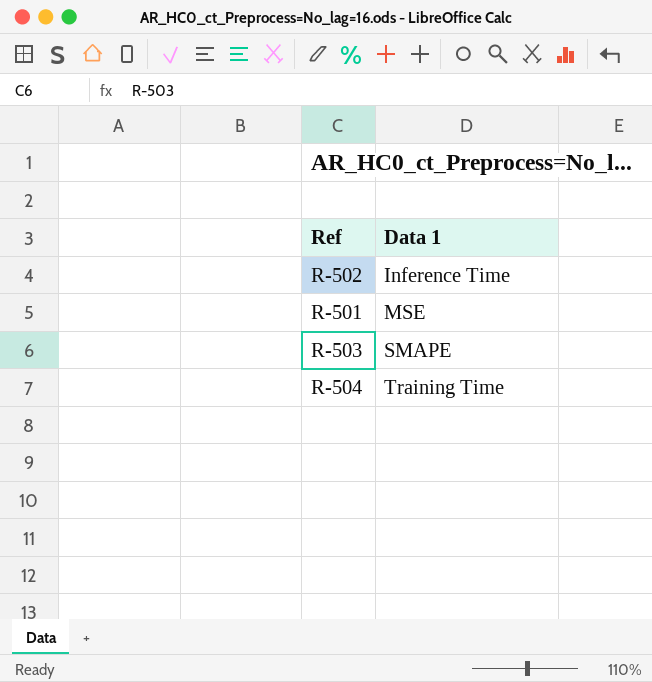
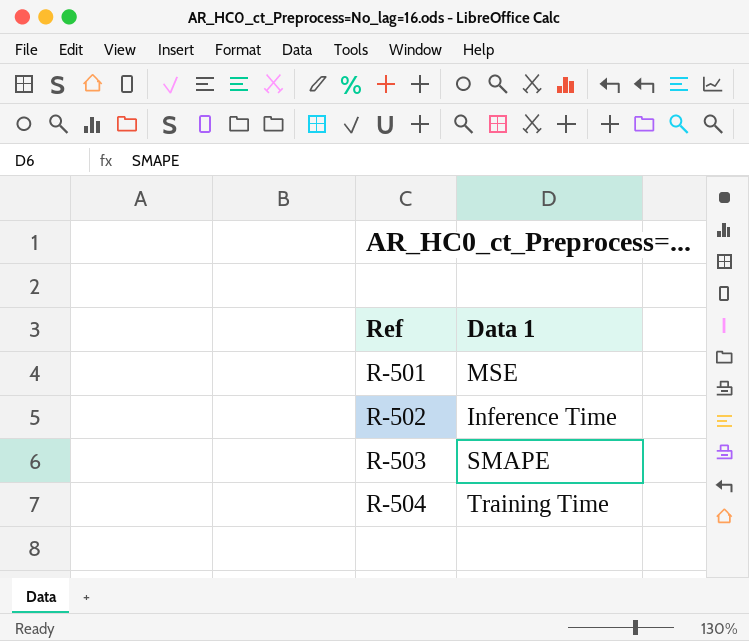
row order: Data 1 ascending -> Ref ascending

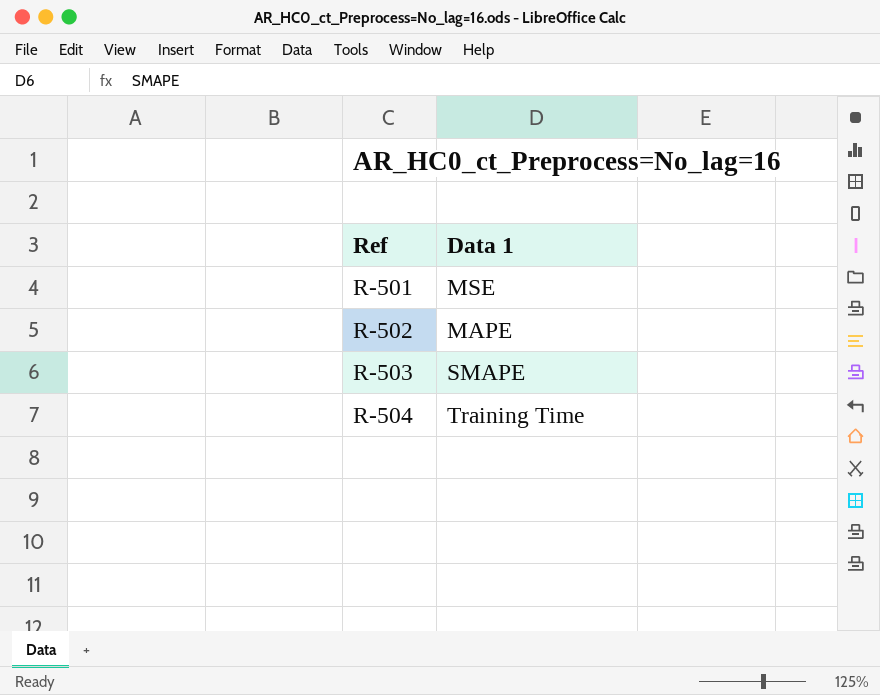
R-502 | Data 1: Inference Time -> MAPE

